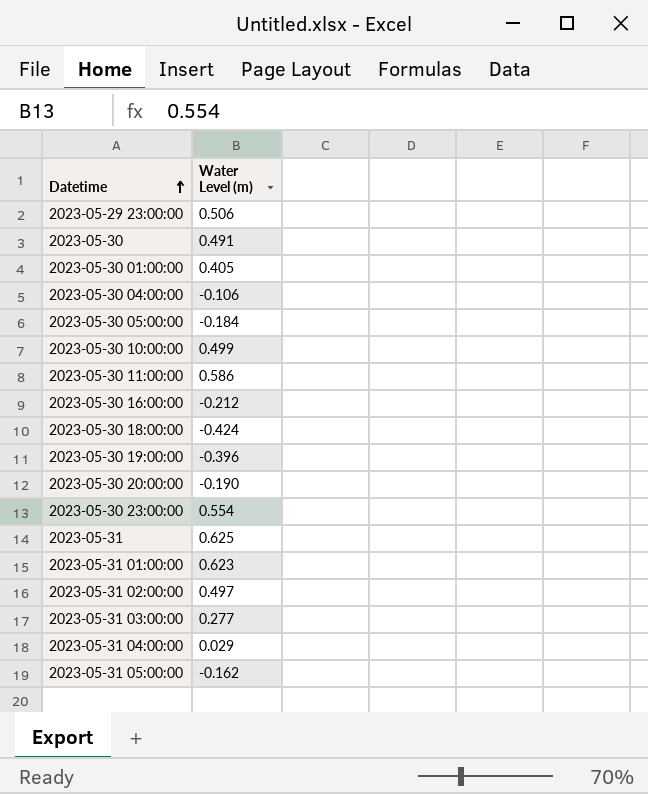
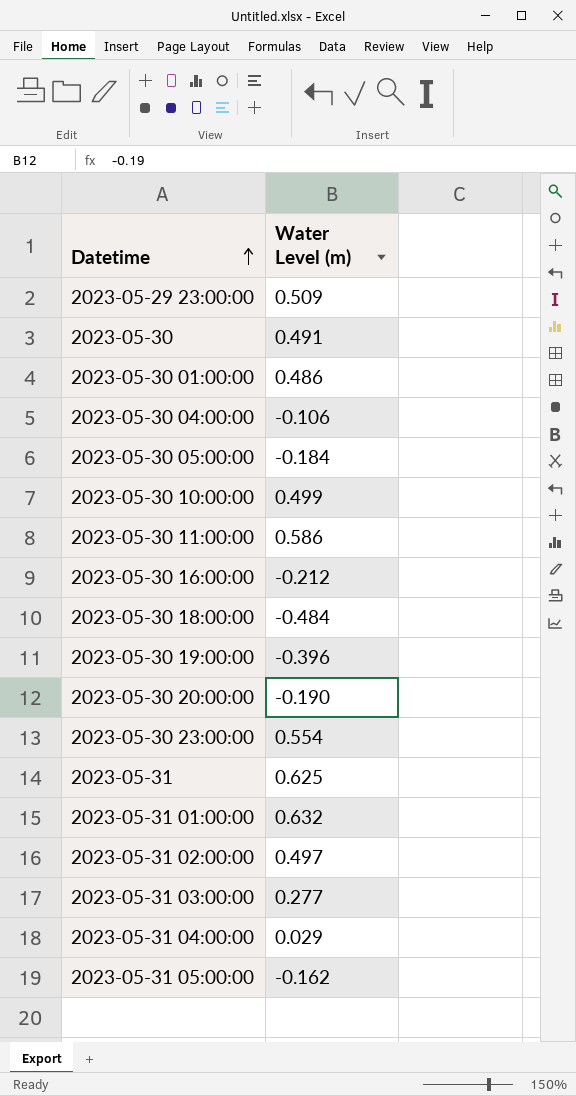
2023-05-29 23:00:00 | Water Level (m): 0.506 -> 0.509
2023-05-30 01:00:00 | Water Level (m): 0.405 -> 0.486
2023-05-30 18:00:00 | Water Level (m): -0.424 -> -0.484
2023-05-31 01:00:00 | Water Level (m): 0.623 -> 0.632

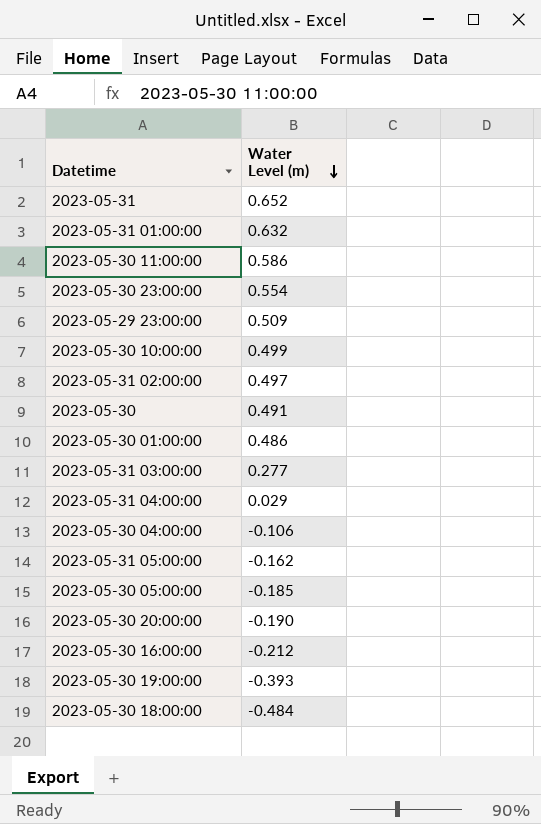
row order: Datetime ascending -> Water Level (m) descending
2023-05-31 | Water Level (m): 0.625 -> 0.652
2023-05-30 05:00:00 | Water Level (m): -0.184 -> -0.185
2023-05-30 19:00:00 | Water Level (m): -0.396 -> -0.393

